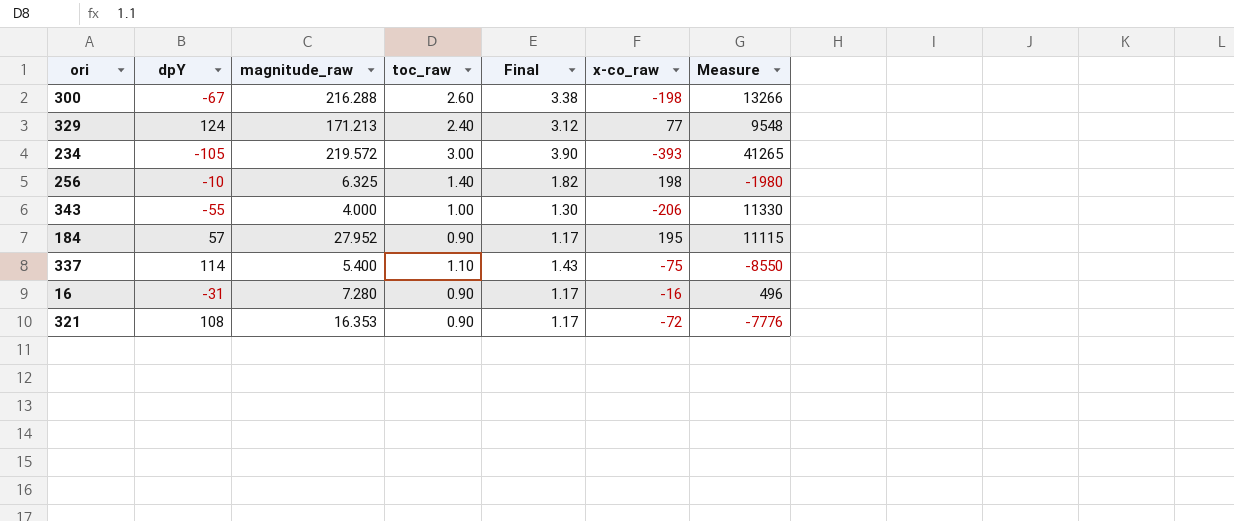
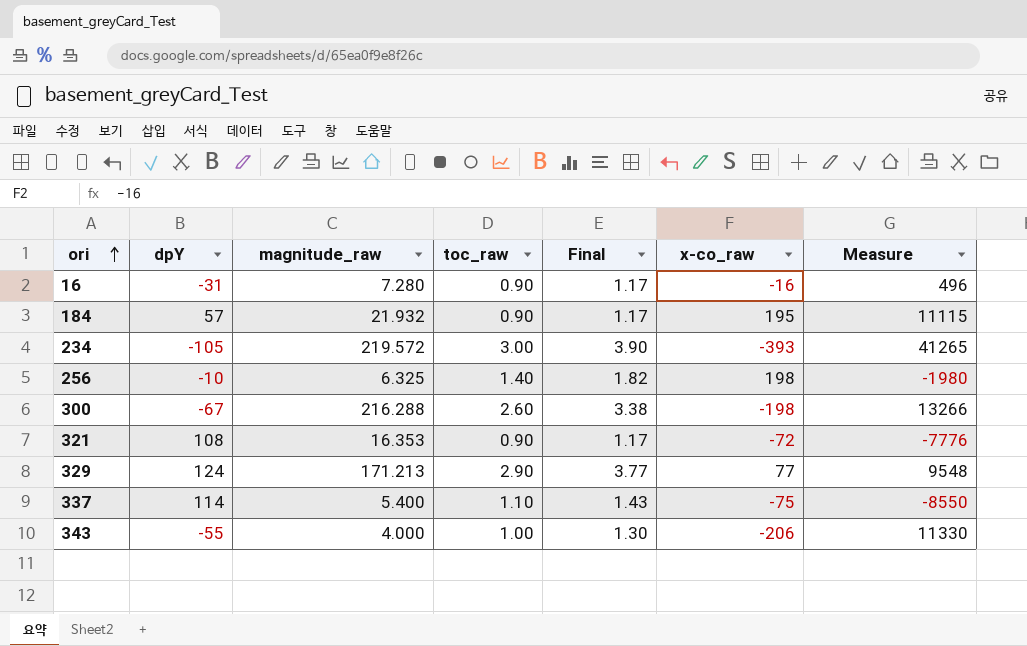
row order: none -> ori ascending
184 | magnitude_raw: 27.952 -> 21.932
329 | toc_raw: 2.40 -> 2.90
329 | Final: 3.12 -> 3.77

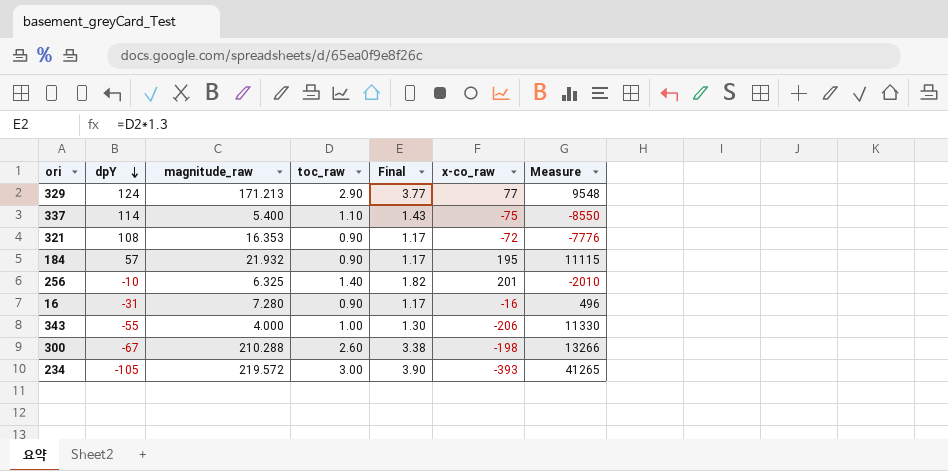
row order: ori ascending -> dpY descending
256 | x-co_raw: 198 -> 201
256 | Measure: -1980 -> -2010
300 | magnitude_raw: 216.288 -> 210.288

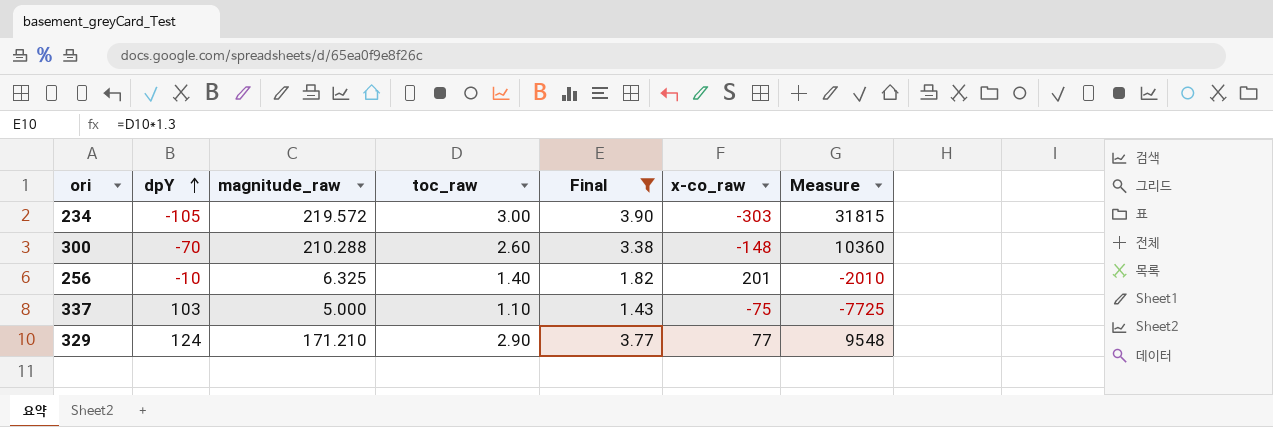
filter: none -> Final >= 1.43
row order: dpY descending -> dpY ascending
234 | x-co_raw: -393 -> -303
234 | Measure: 41265 -> 31815
300 | dpY: -67 -> -70
300 | x-co_raw: -198 -> -148
300 | Measure: 13266 -> 10360
337 | dpY: 114 -> 103
337 | magnitude_raw: 5.400 -> 5.000
337 | Measure: -8550 -> -7725
329 | magnitude_raw: 171.213 -> 171.210

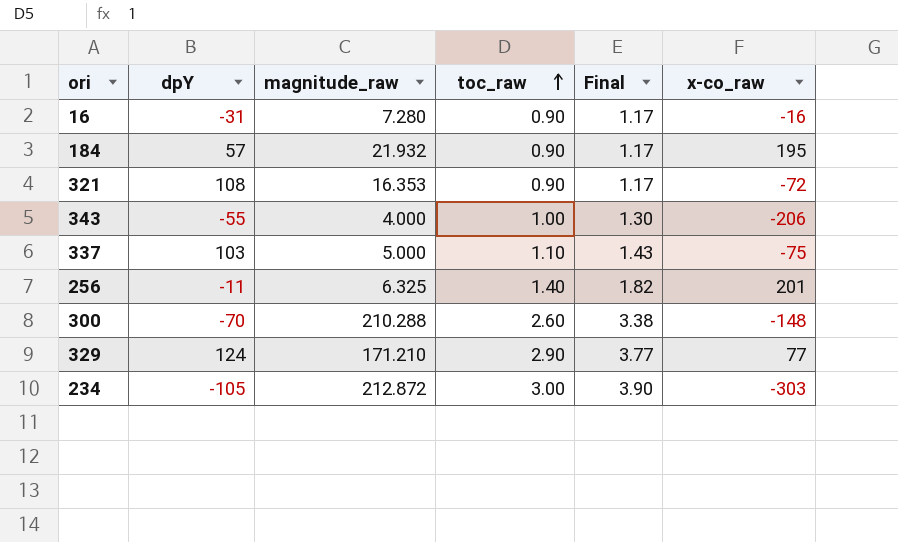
filter: Final >= 1.43 -> none
row order: dpY ascending -> toc_raw ascending
column Measure | formula: [dpY] * [x-co_raw] -> none
256 | dpY: -10 -> -11
234 | magnitude_raw: 219.572 -> 212.872

